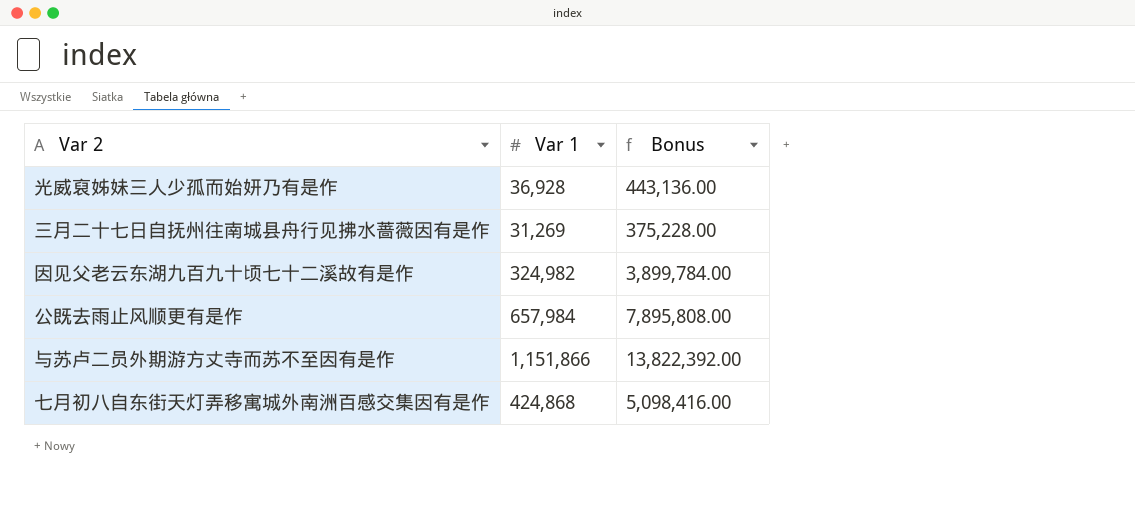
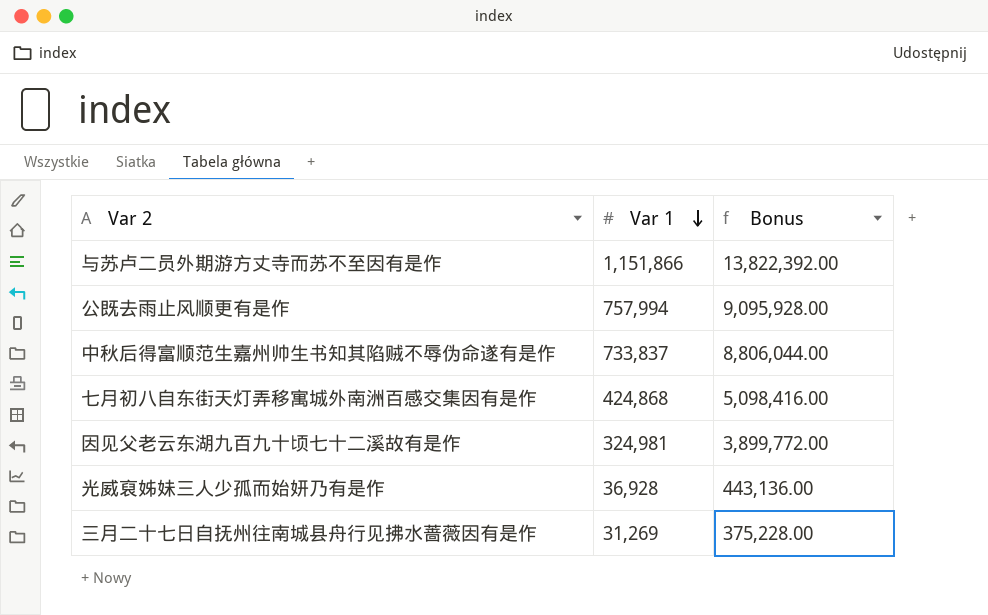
row order: none -> Var 1 descending
公既去雨止风顺更有是作 | Var 1: 657,984 -> 757,994
公既去雨止风顺更有是作 | Bonus: 7,895,808.00 -> 9,095,928.00
row 中秋后得富顺范生嘉州帅生书知其陷贼不辱伪命遂有是作: none -> 733,837 | 8,806,044.00
因见父老云东湖九百九十顷七十二溪故有是作 | Var 1: 324,982 -> 324,981
因见父老云东湖九百九十顷七十二溪故有是作 | Bonus: 3,899,784.00 -> 3,899,772.00

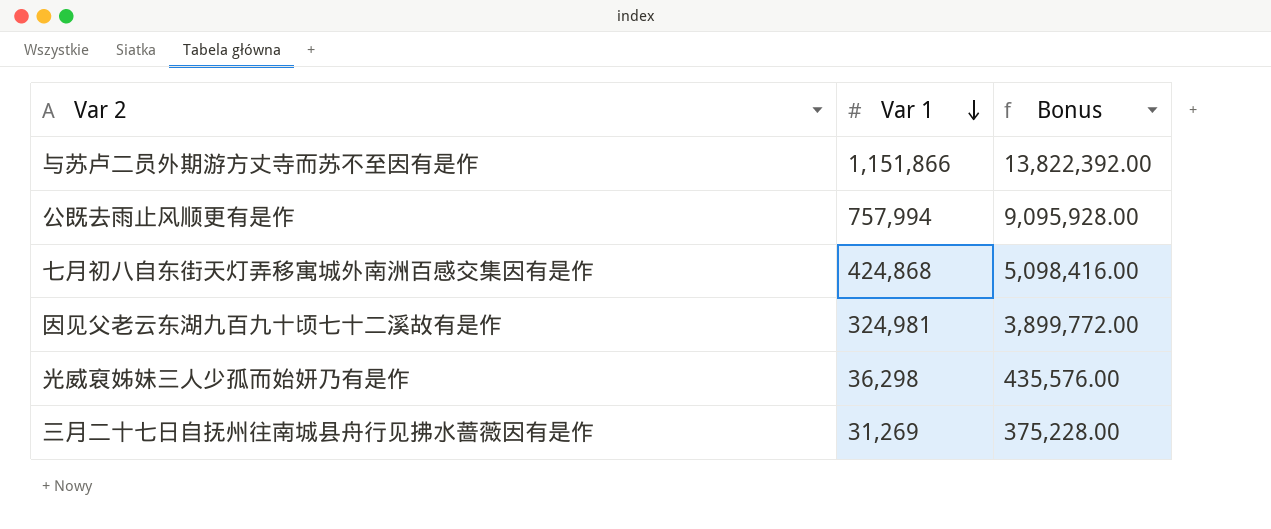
row 中秋后得富顺范生嘉州帅生书知其陷贼不辱伪命遂有是作: 733,837 | 8,806,044.00 -> none
光威裒姊妹三人少孤而始妍乃有是作 | Var 1: 36,928 -> 36,298
光威裒姊妹三人少孤而始妍乃有是作 | Bonus: 443,136.00 -> 435,576.00

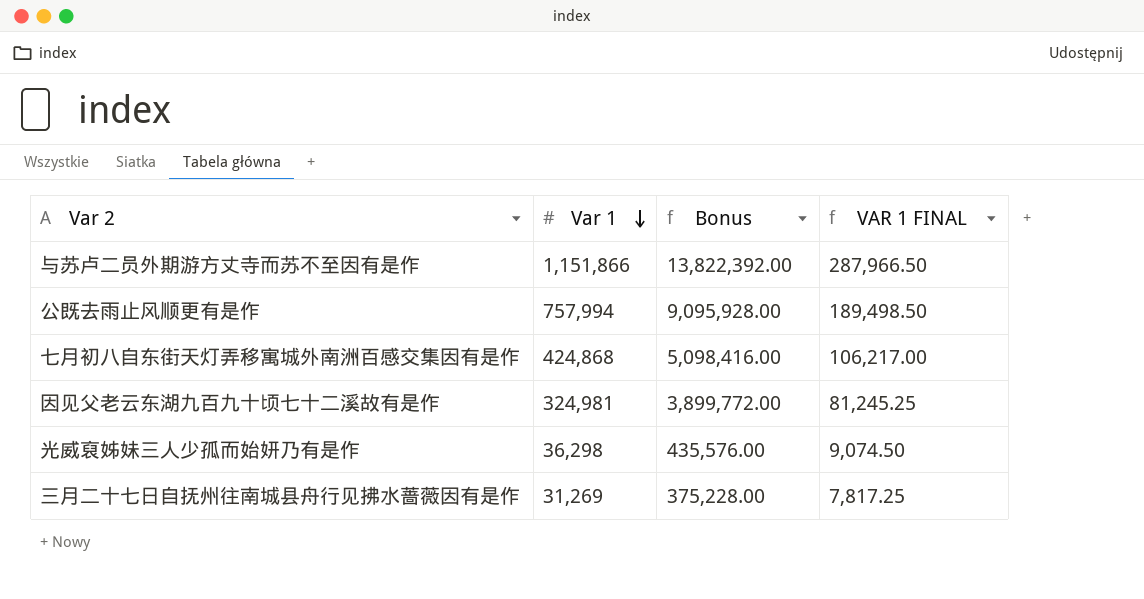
column VAR 1 FINAL | formula: none -> [Var 1] * 0.25

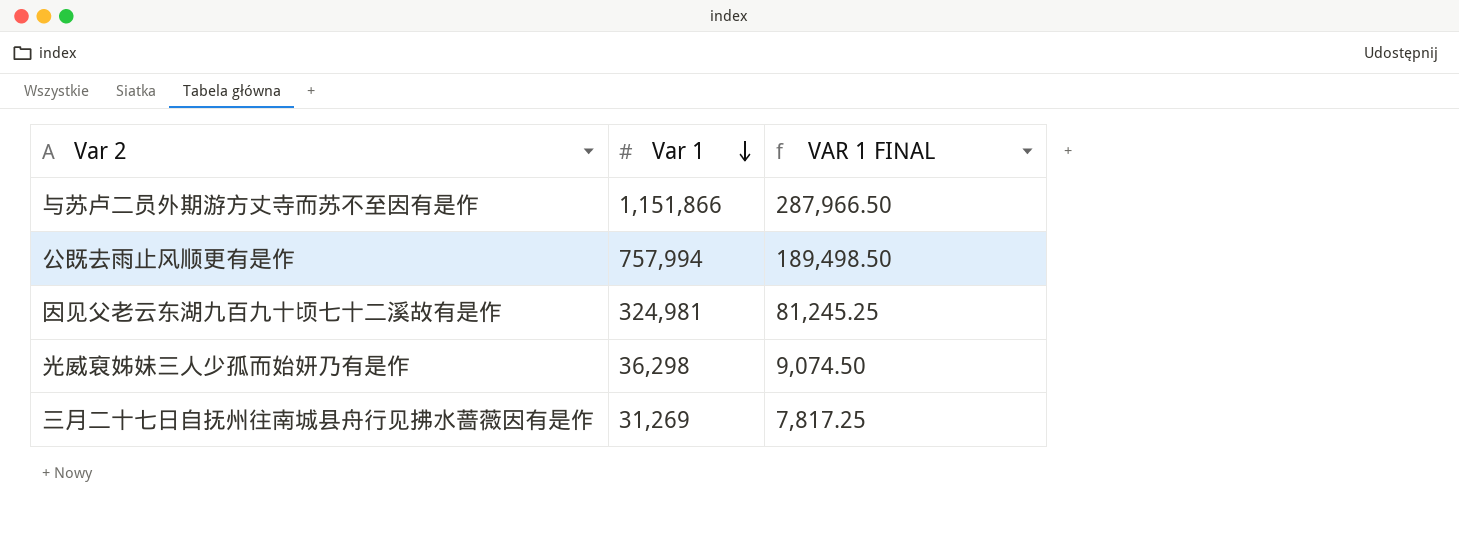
column Bonus | formula: [Var 1] * 12 -> none
row 七月初八自东街天灯弄移寓城外南洲百感交集因有是作: 424,868 | 5,098,416.00 | 106,217.00 -> none

